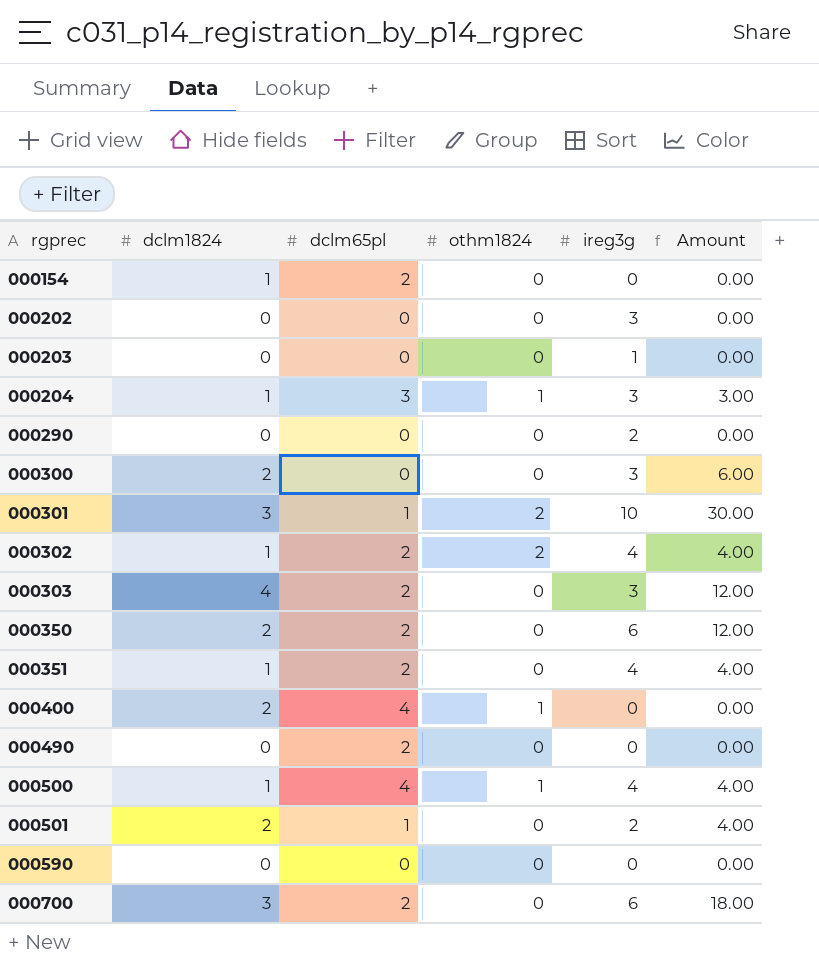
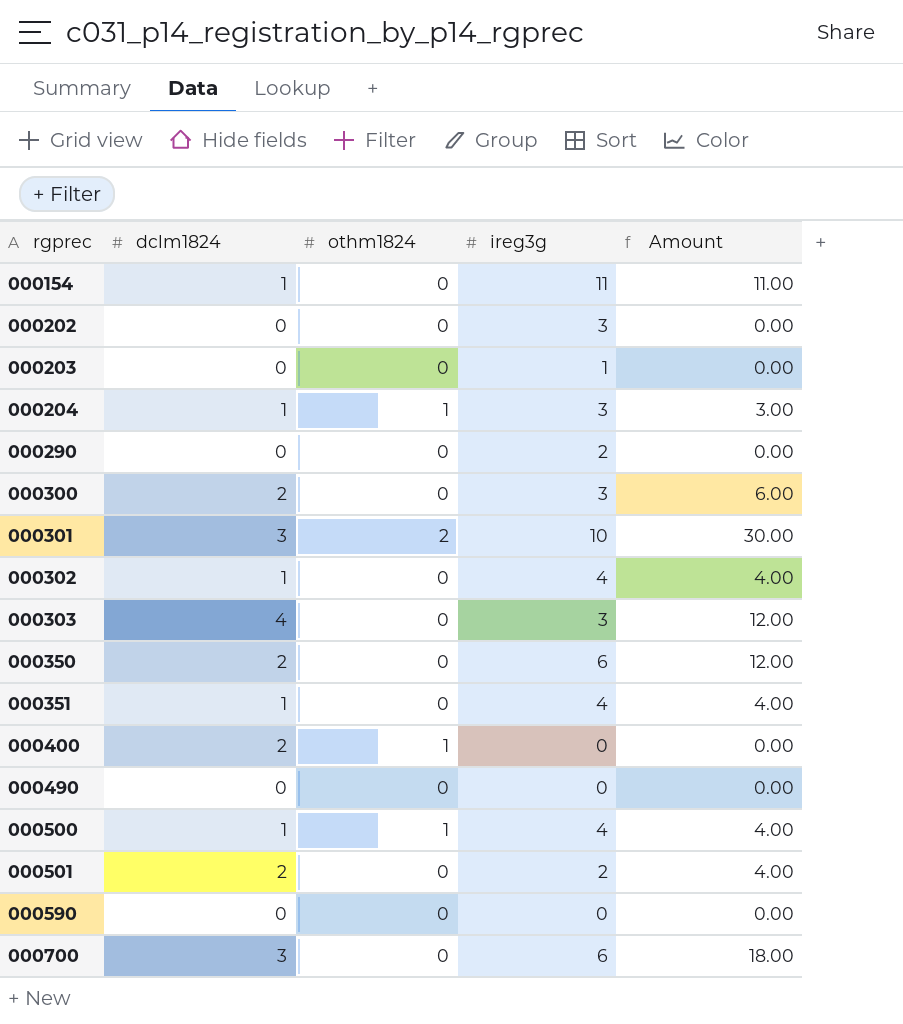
column dclm65pl | position: 3 -> none
000154 | ireg3g: 0 -> 11
000154 | Amount: 0.00 -> 11.00
000302 | othm1824: 2 -> 0

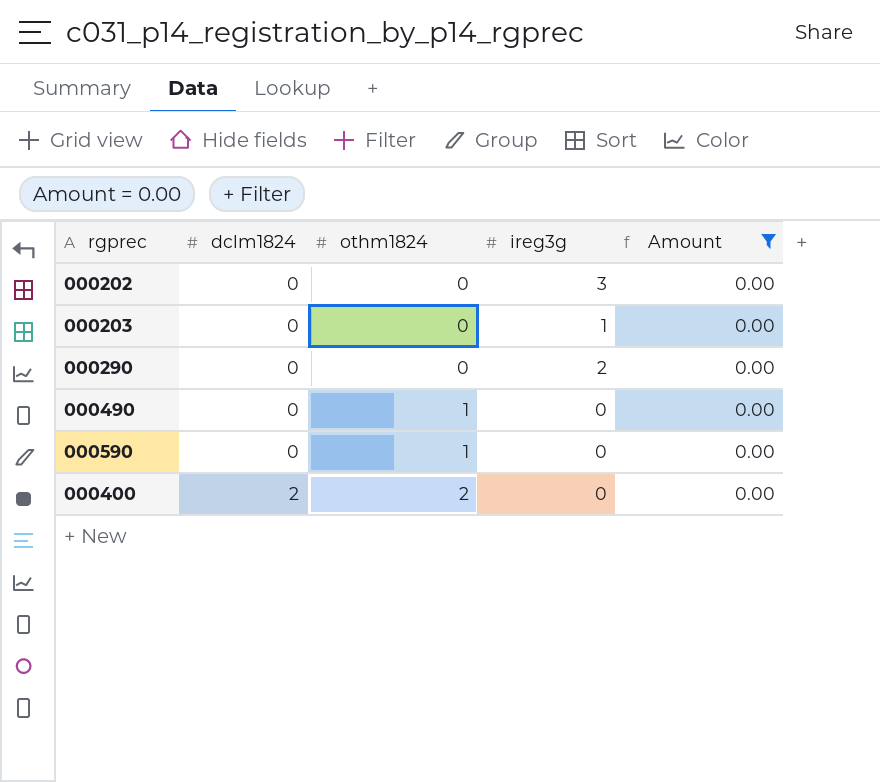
filter: none -> Amount = 0.00
row order: rgprec ascending -> dclm1824 ascending
000490 | othm1824: 0 -> 1
000590 | othm1824: 0 -> 1
000400 | othm1824: 1 -> 2

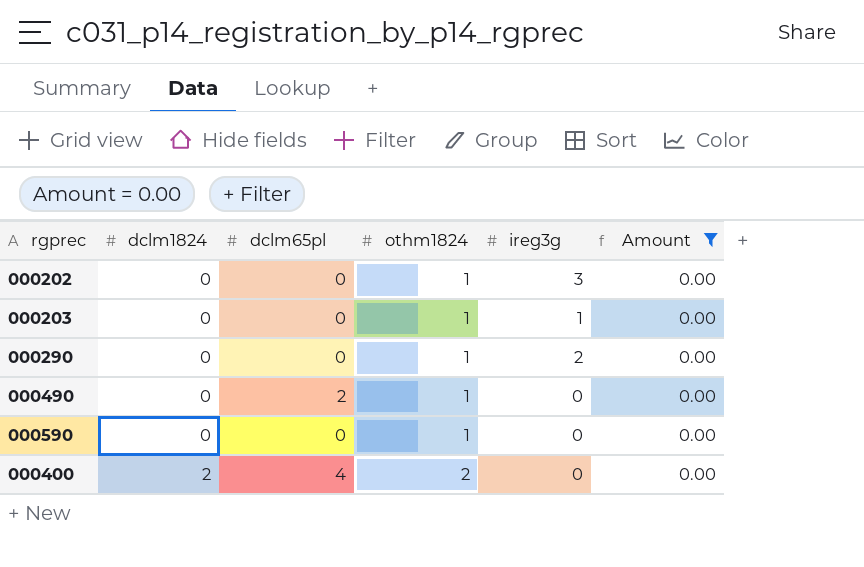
column dclm65pl | position: none -> 3
000202 | othm1824: 0 -> 1
000203 | othm1824: 0 -> 1
000290 | othm1824: 0 -> 1

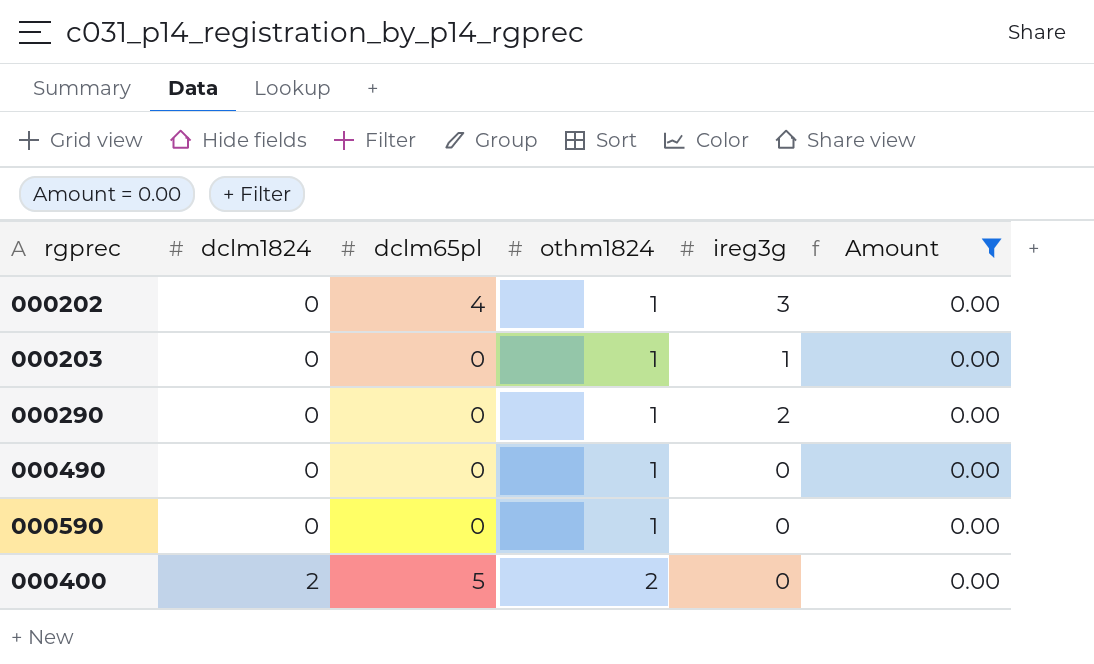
000202 | dclm65pl: 0 -> 4
000490 | dclm65pl: 2 -> 0
000400 | dclm65pl: 4 -> 5

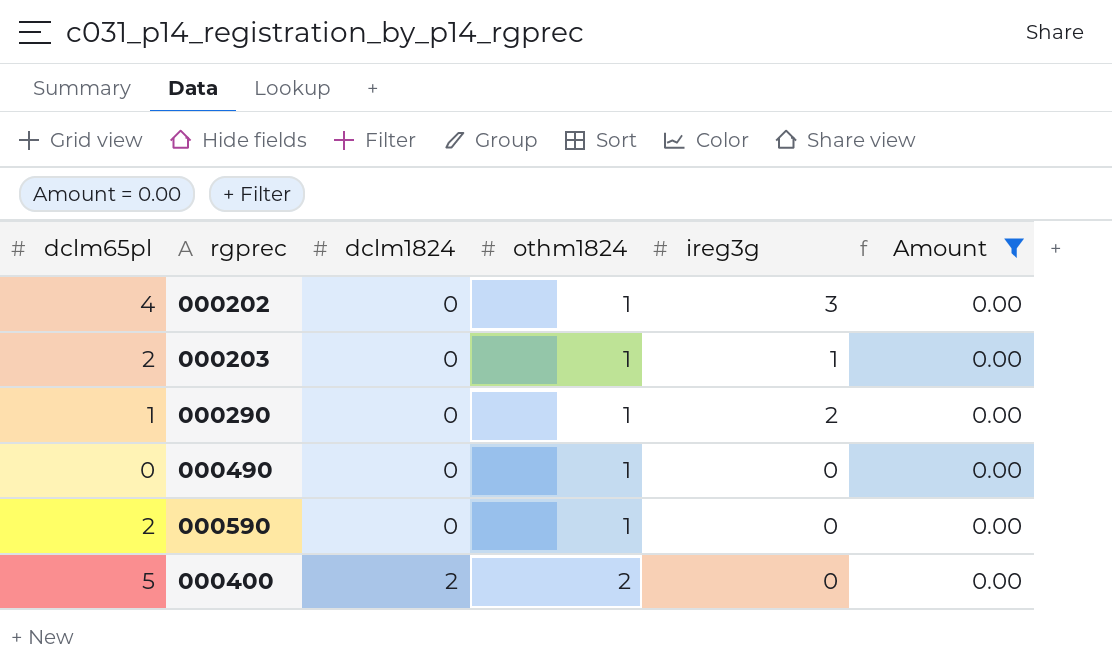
column dclm65pl | position: 3 -> 1
000203 | dclm65pl: 0 -> 2
000290 | dclm65pl: 0 -> 1
000590 | dclm65pl: 0 -> 2

